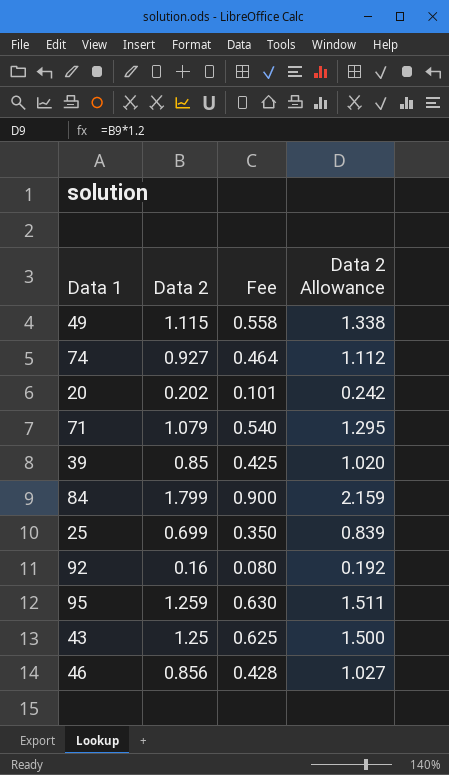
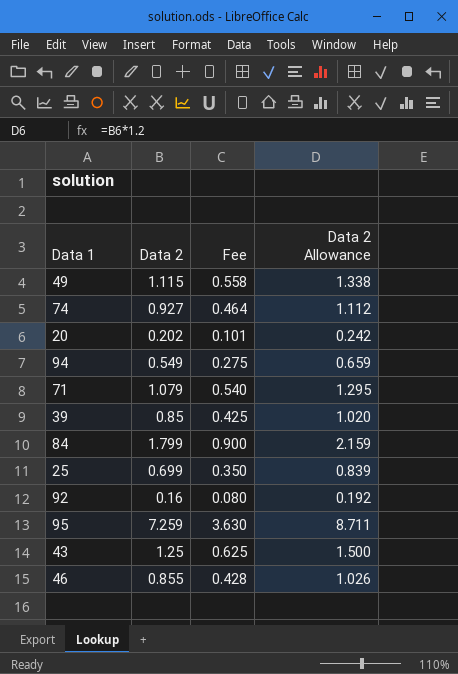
row 94: none -> 0.549 | 0.275 | 0.659
95 | Data 2: 1.259 -> 7.259
95 | Fee: 0.630 -> 3.630
95 | Data 2 Allowance: 1.511 -> 8.711
46 | Data 2: 0.856 -> 0.855
46 | Data 2 Allowance: 1.027 -> 1.026

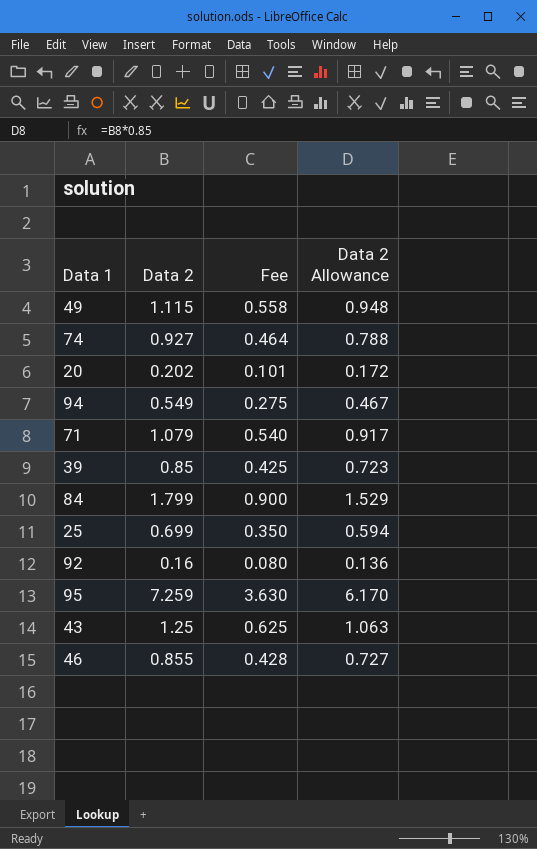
column Data 2 Allowance | formula: [Data 2] * 1.2 -> [Data 2] * 0.85

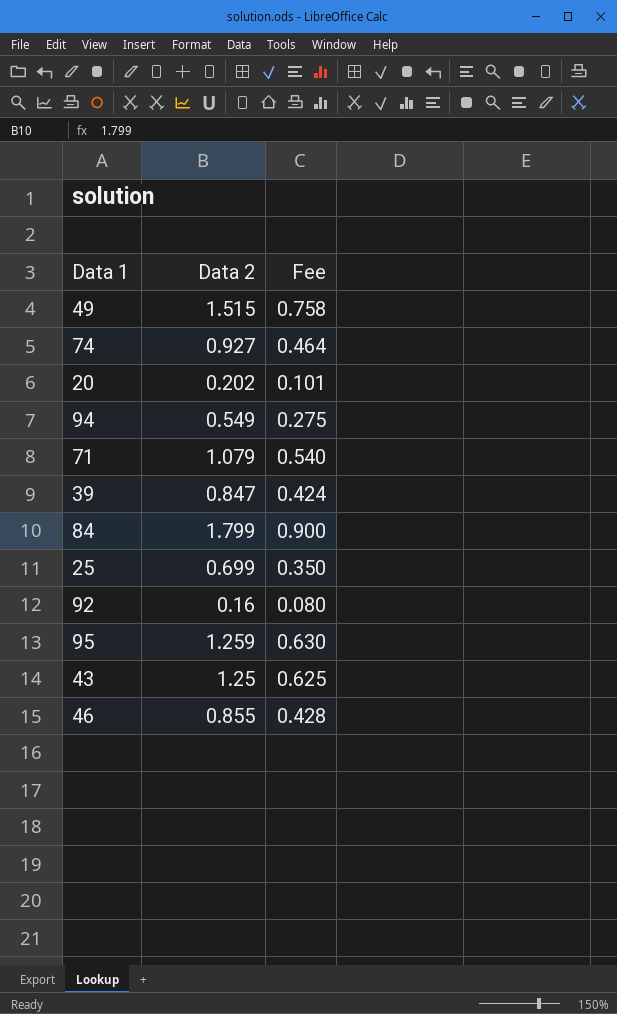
column Data 2 Allowance | formula: [Data 2] * 0.85 -> none
49 | Data 2: 1.115 -> 1.515
49 | Fee: 0.558 -> 0.758
39 | Data 2: 0.85 -> 0.847
39 | Fee: 0.425 -> 0.424
95 | Data 2: 7.259 -> 1.259
95 | Fee: 3.630 -> 0.630

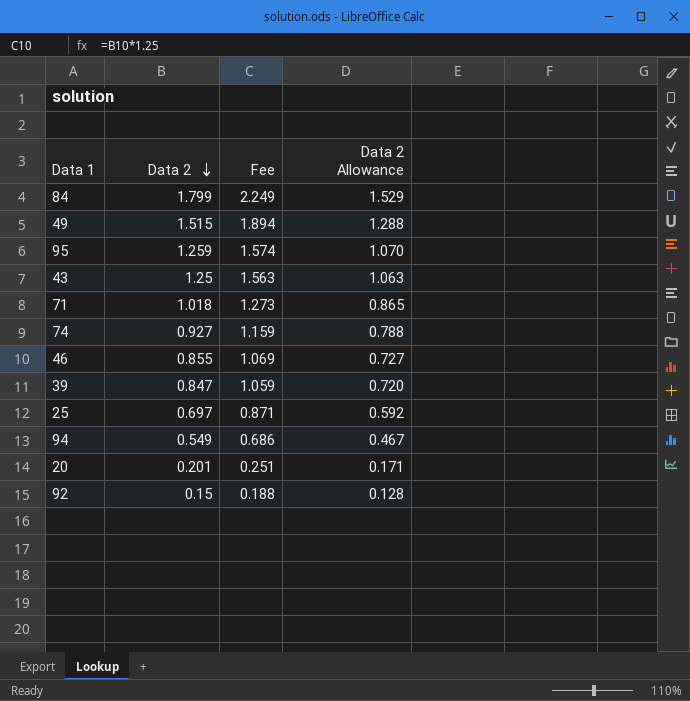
row order: none -> Data 2 descending
column Fee | formula: [Data 2] * 0.5 -> [Data 2] * 1.25
column Data 2 Allowance | formula: none -> [Data 2] * 0.85
71 | Data 2: 1.079 -> 1.018
25 | Data 2: 0.699 -> 0.697
20 | Data 2: 0.202 -> 0.201
92 | Data 2: 0.16 -> 0.15

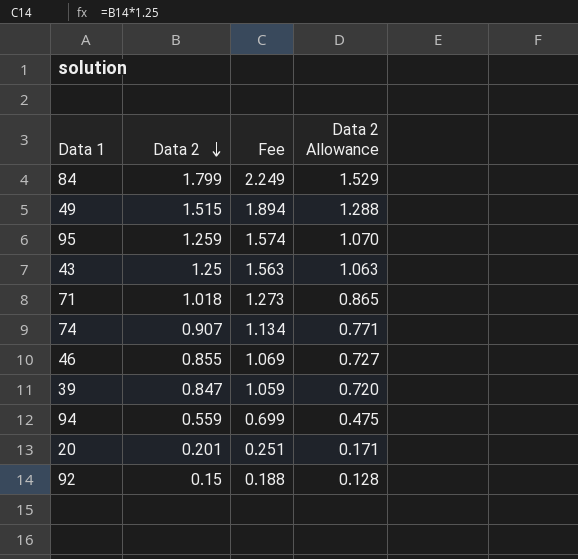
row 25: 0.697 | 0.871 | 0.592 -> none
74 | Data 2: 0.927 -> 0.907
74 | Fee: 1.159 -> 1.134
74 | Data 2 Allowance: 0.788 -> 0.771
94 | Data 2: 0.549 -> 0.559
94 | Fee: 0.686 -> 0.699
94 | Data 2 Allowance: 0.467 -> 0.475

